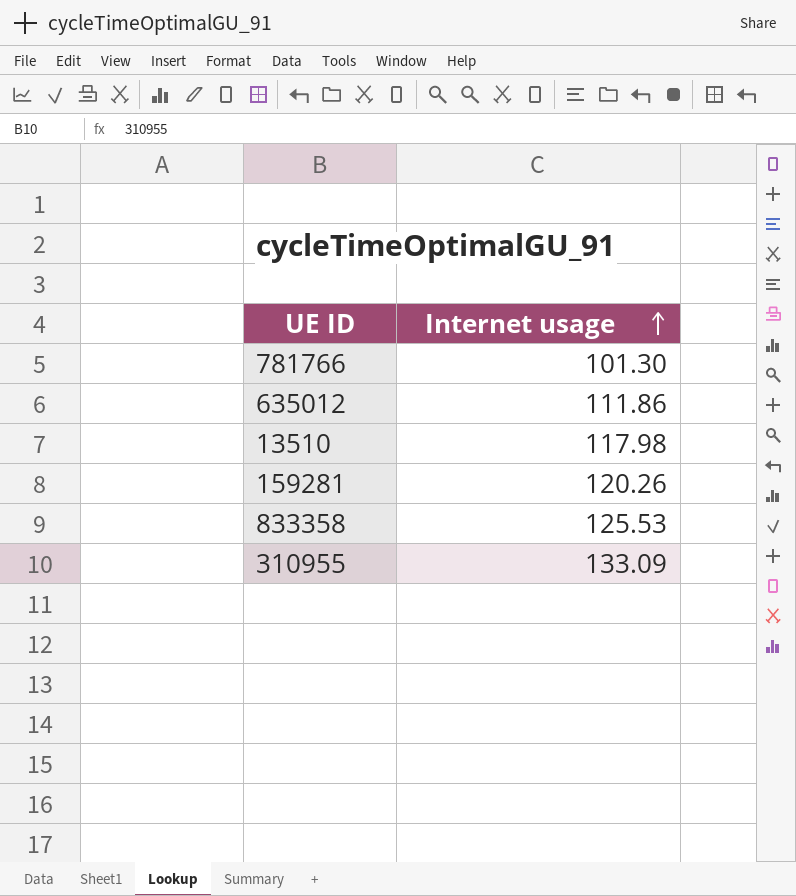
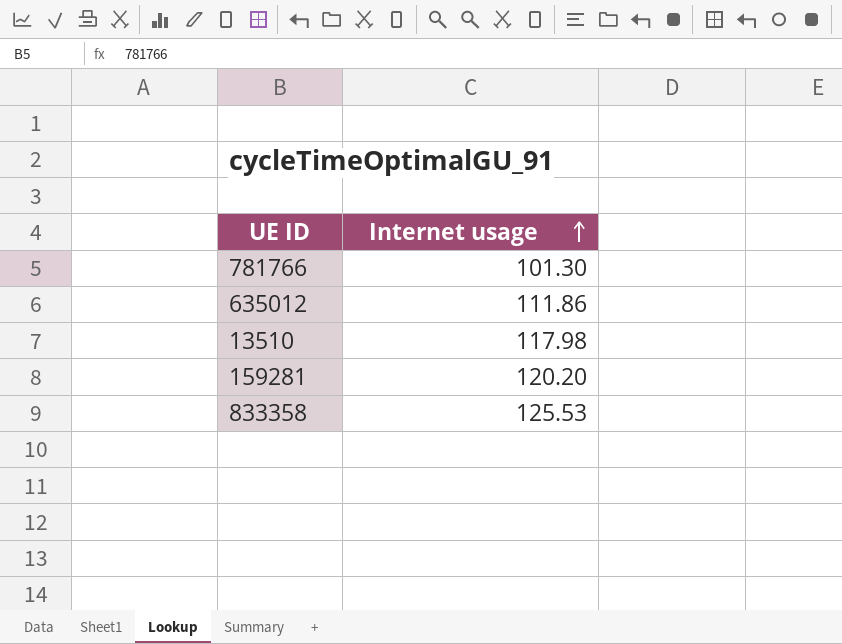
row 310955: 133.09 -> none
159281 | Internet usage: 120.26 -> 120.20

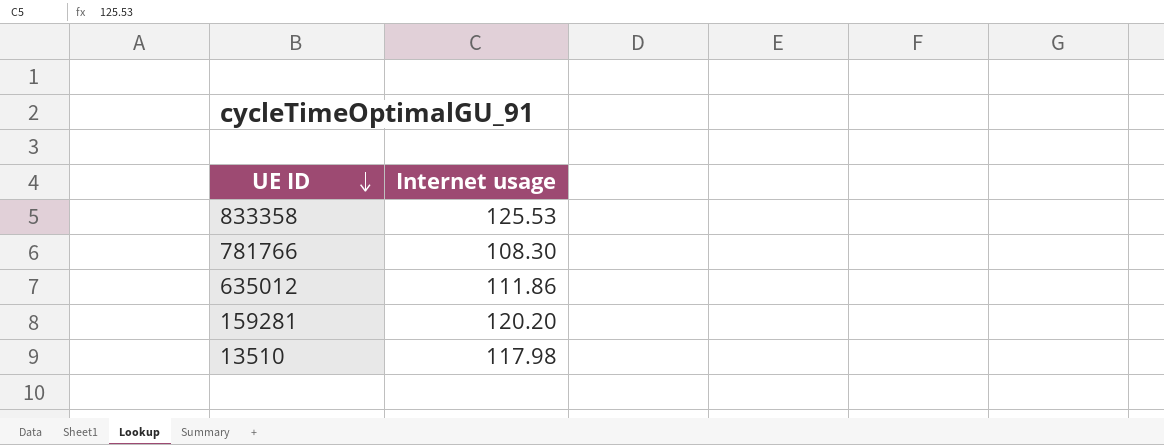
row order: Internet usage ascending -> UE ID descending
781766 | Internet usage: 101.30 -> 108.30

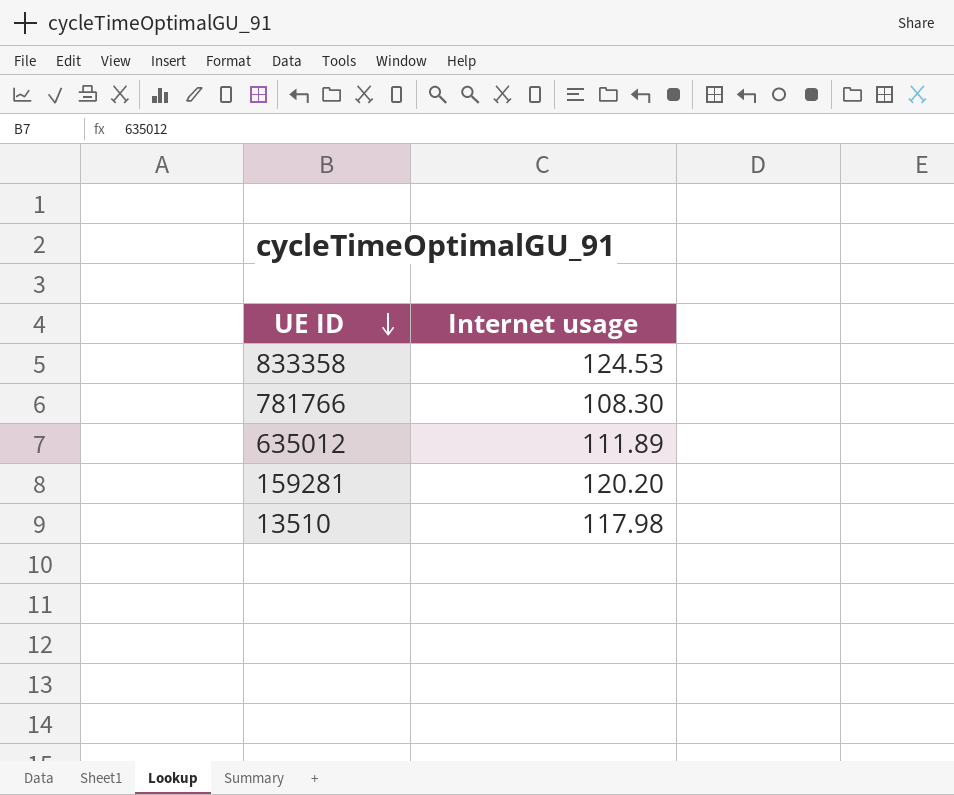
833358 | Internet usage: 125.53 -> 124.53
635012 | Internet usage: 111.86 -> 111.89

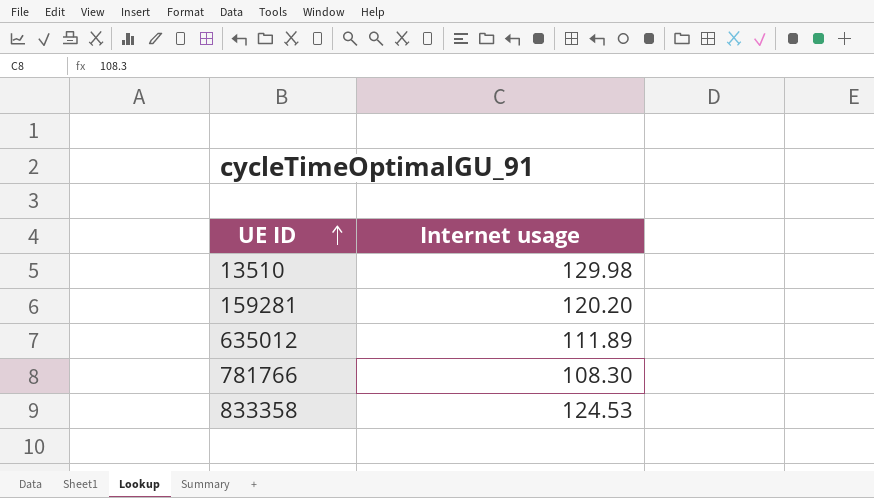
row order: UE ID descending -> UE ID ascending
13510 | Internet usage: 117.98 -> 129.98

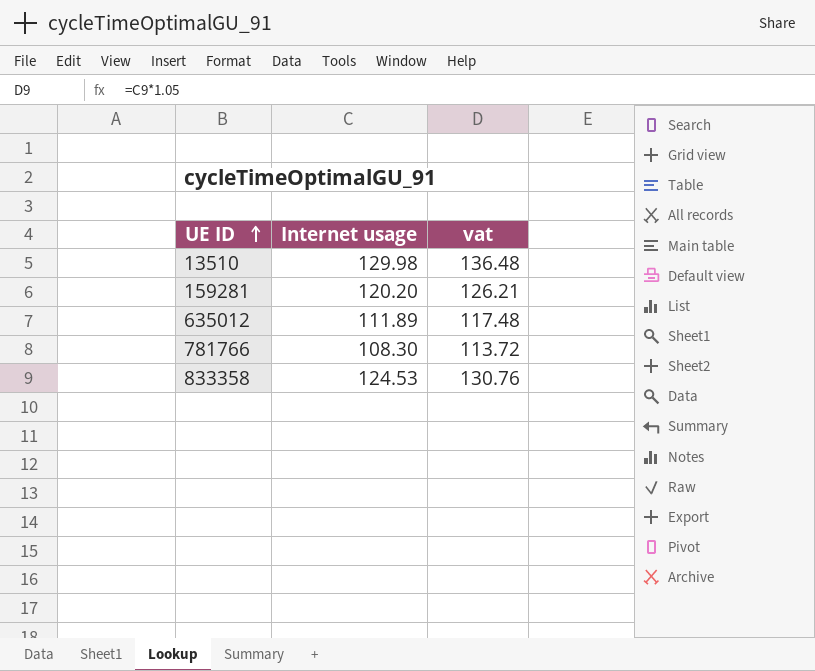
column vat | formula: none -> [Internet usage] * 1.05

